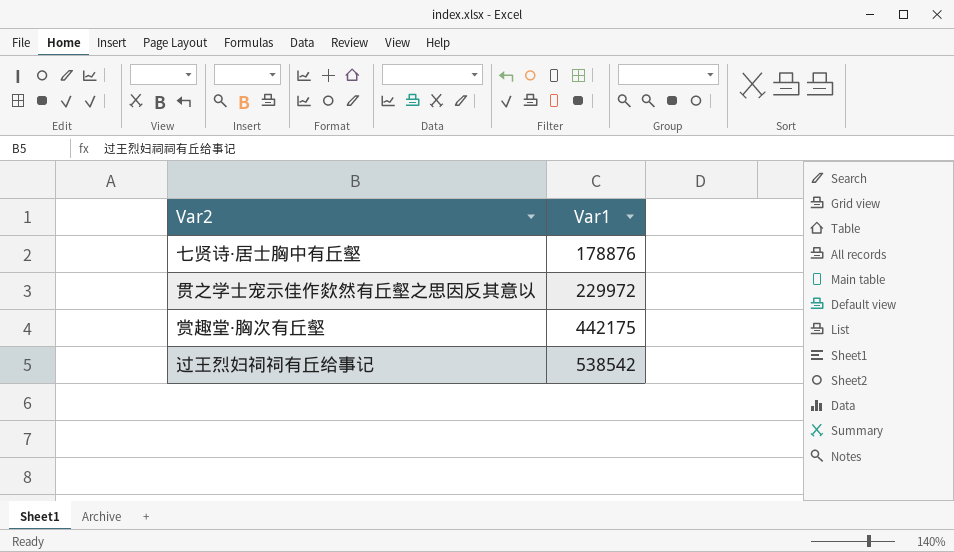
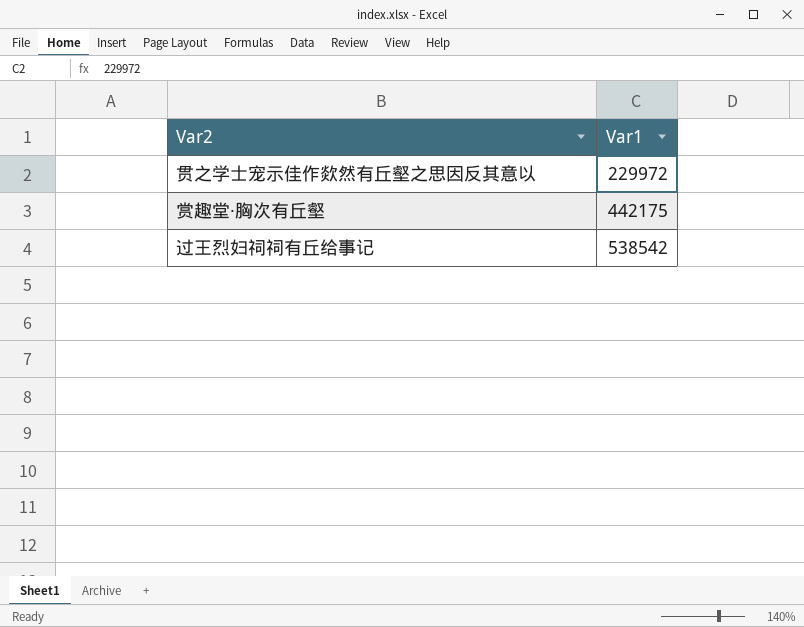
row 七贤诗·居士胸中有丘壑: 178876 -> none

